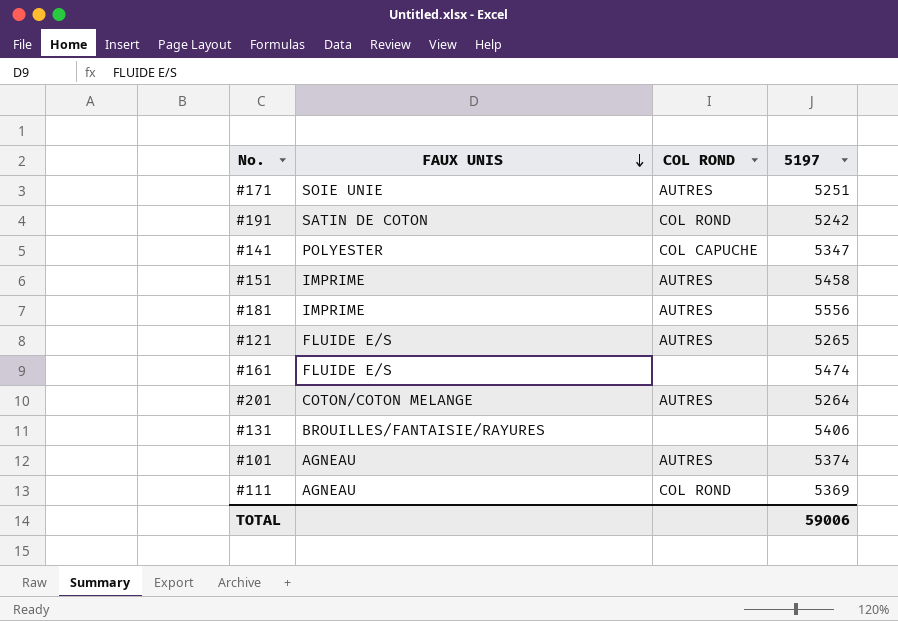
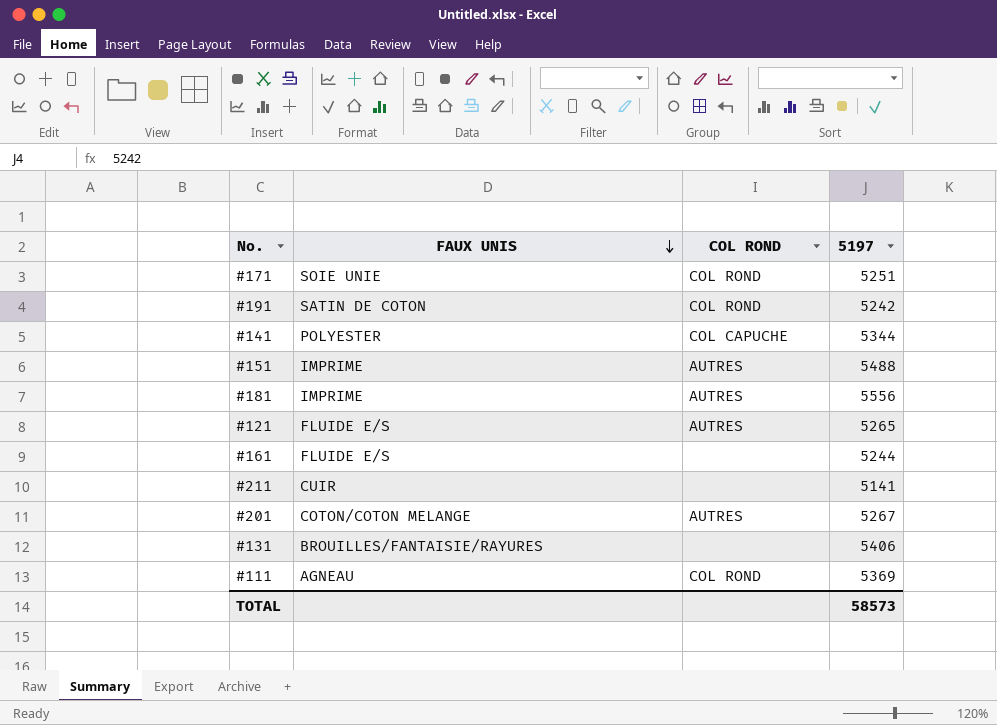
row #101: AGNEAU | AUTRES | 5374 -> none
#171 | COL ROND: AUTRES -> COL ROND
#141 | 5197: 5347 -> 5344
#151 | 5197: 5458 -> 5488
#161 | 5197: 5474 -> 5244
row #211: none -> CUIR | none | 5141
#201 | 5197: 5264 -> 5267
TOTAL | 5197: 59006 -> 58573

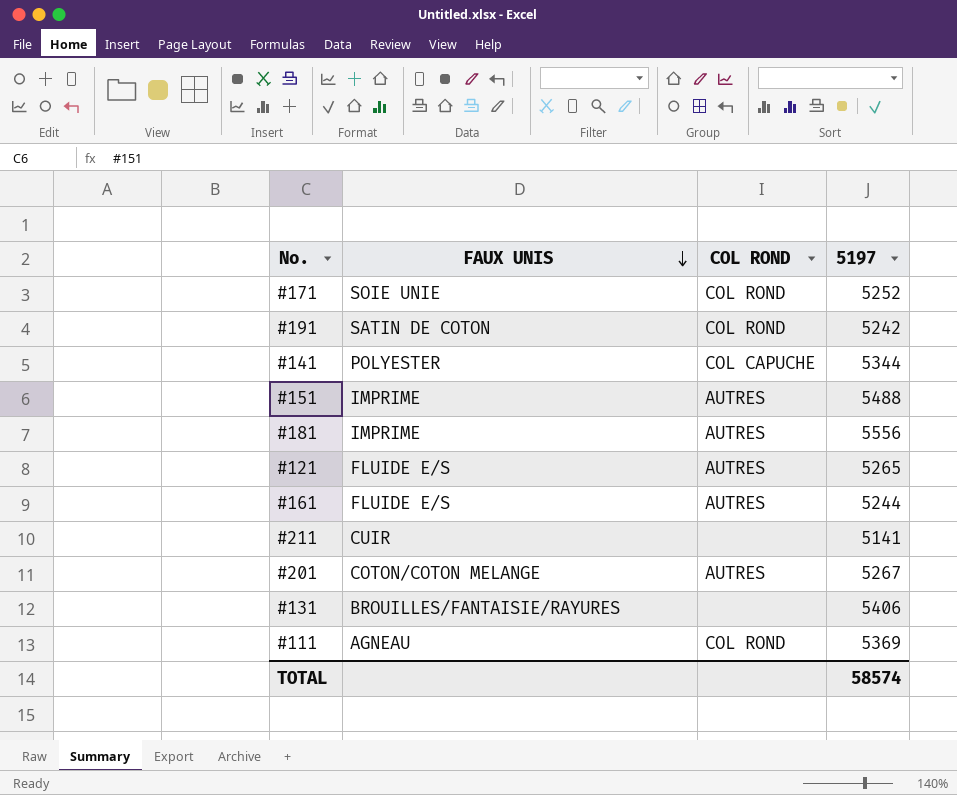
#171 | 5197: 5251 -> 5252
#161 | COL ROND: none -> AUTRES
TOTAL | 5197: 58573 -> 58574

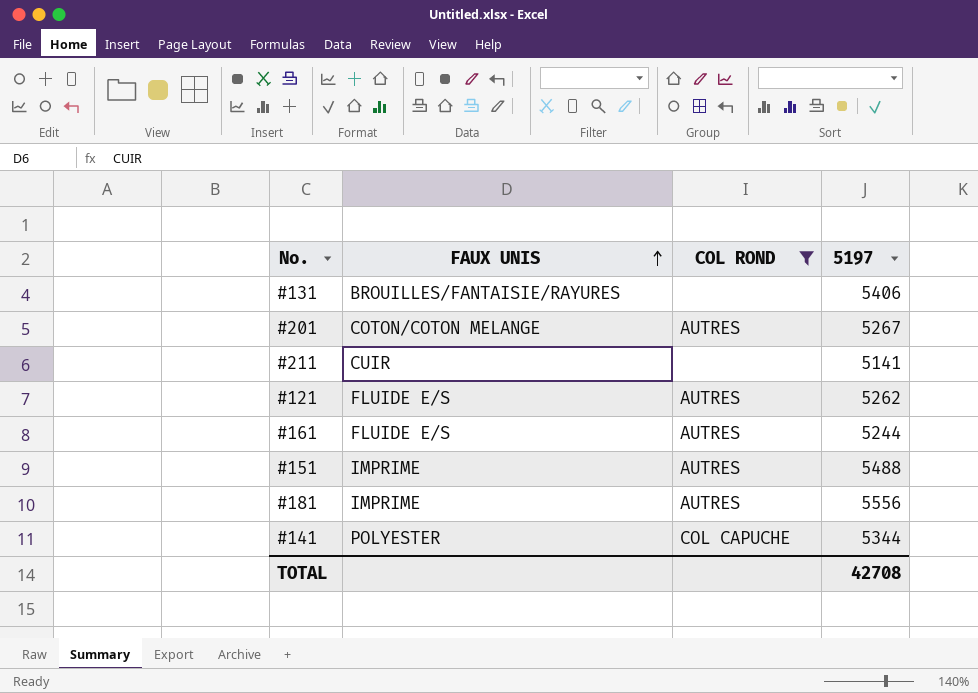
filter: none -> COL ROND != COL ROND
row order: FAUX UNIS descending -> FAUX UNIS ascending
#121 | 5197: 5265 -> 5262
TOTAL | 5197: 58574 -> 42708

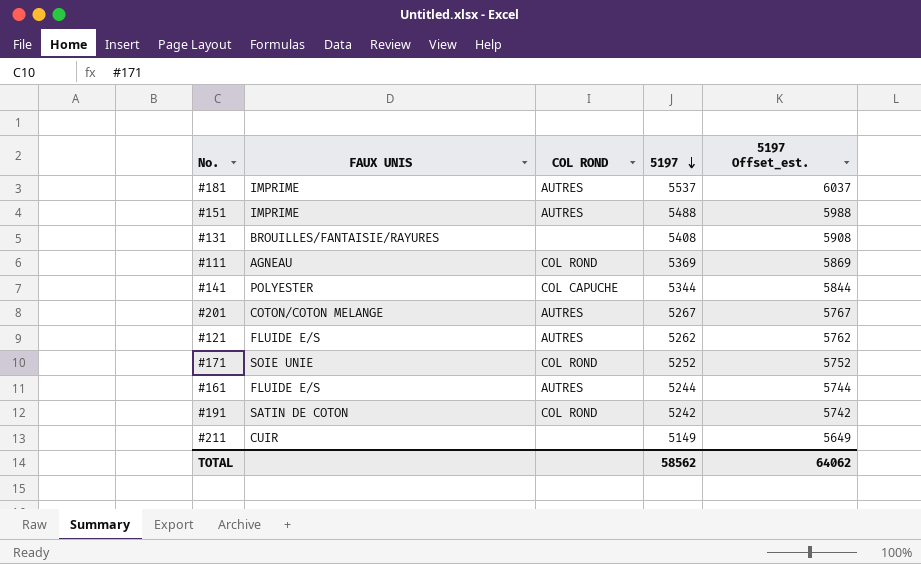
filter: COL ROND != COL ROND -> none
row order: FAUX UNIS ascending -> 5197 descending
column 5197 Offset_est. | formula: none -> [5197] + 500
#181 | 5197: 5556 -> 5537
#131 | 5197: 5406 -> 5408
#211 | 5197: 5141 -> 5149
TOTAL | 5197: 42708 -> 58562

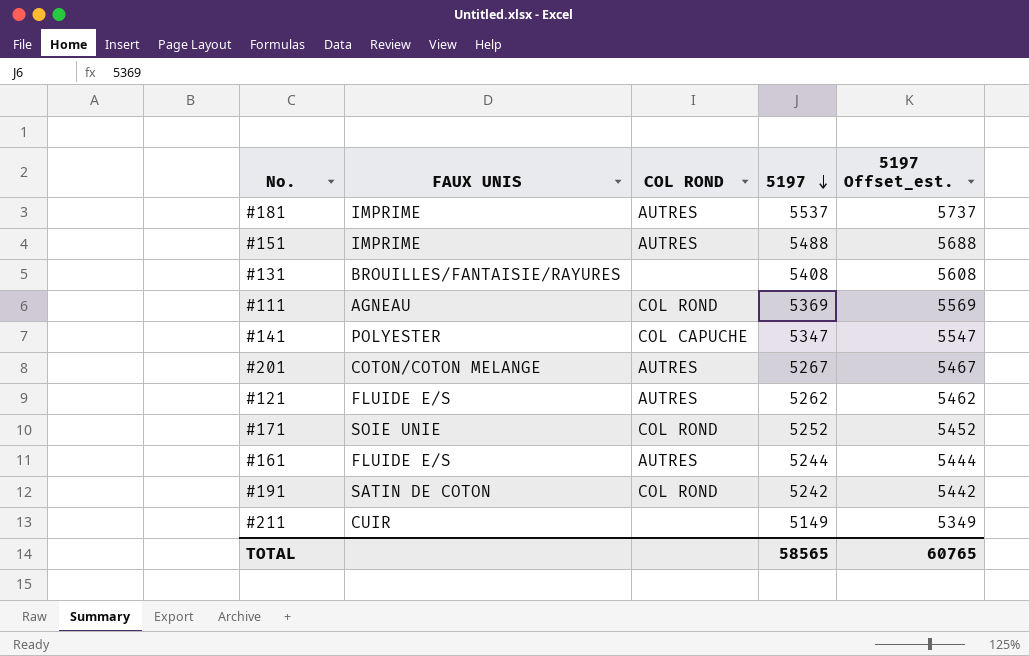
column 5197 Offset_est. | formula: [5197] + 500 -> [5197] + 200
#141 | 5197: 5344 -> 5347
TOTAL | 5197: 58562 -> 58565
TOTAL | 5197 Offset_est.: 64062 -> 60765

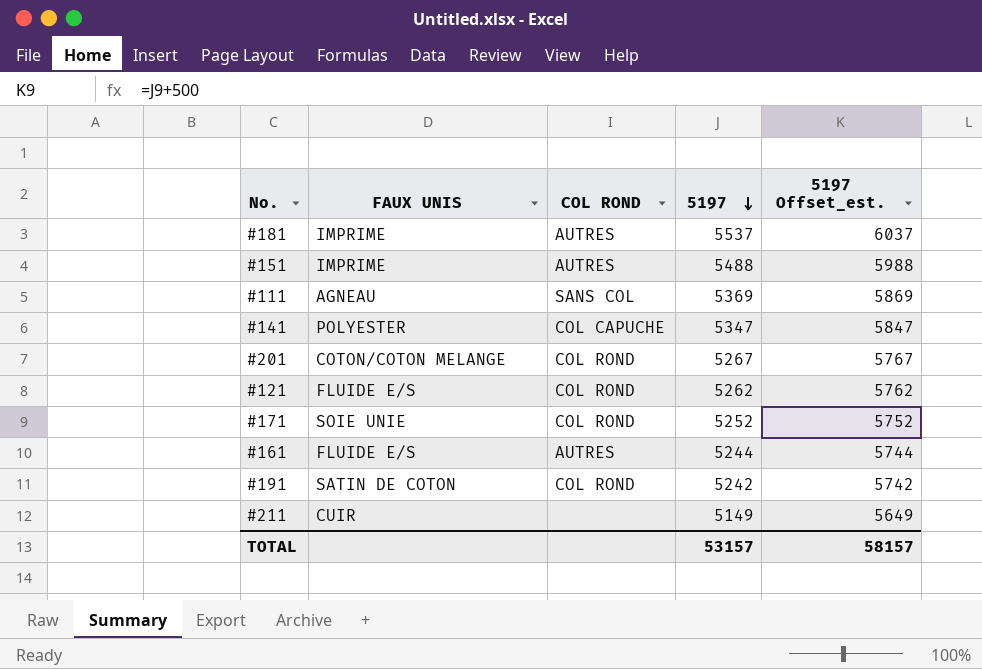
column 5197 Offset_est. | formula: [5197] + 200 -> [5197] + 500
row #131: BROUILLES/FANTAISIE/RAYURES | none | 5408 | 5608 -> none
#111 | COL ROND: COL ROND -> SANS COL
#201 | COL ROND: AUTRES -> COL ROND
#121 | COL ROND: AUTRES -> COL ROND
TOTAL | 5197: 58565 -> 53157
TOTAL | 5197 Offset_est.: 60765 -> 58157

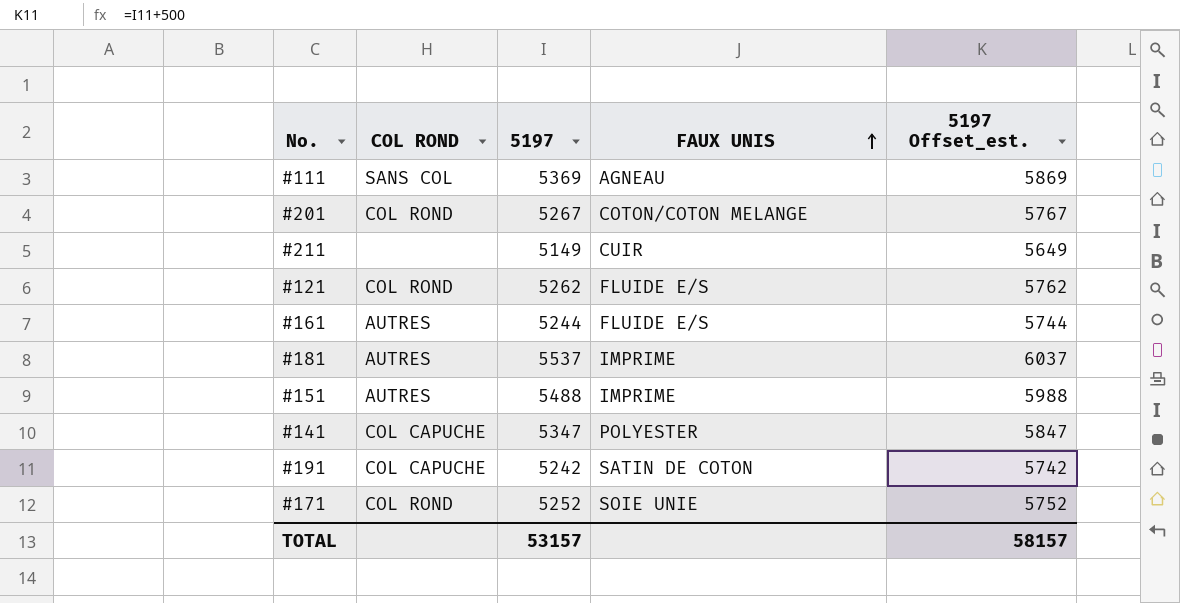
row order: 5197 descending -> FAUX UNIS ascending
column FAUX UNIS | position: 2 -> 4
#191 | COL ROND: COL ROND -> COL CAPUCHE

